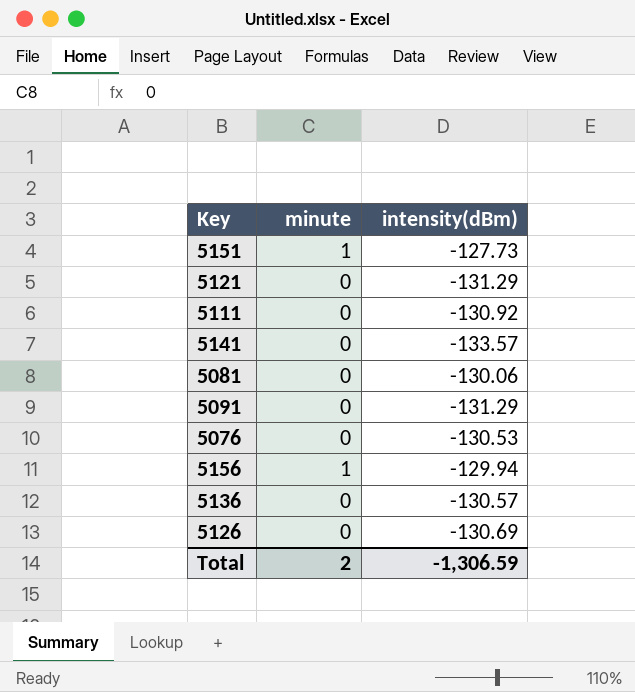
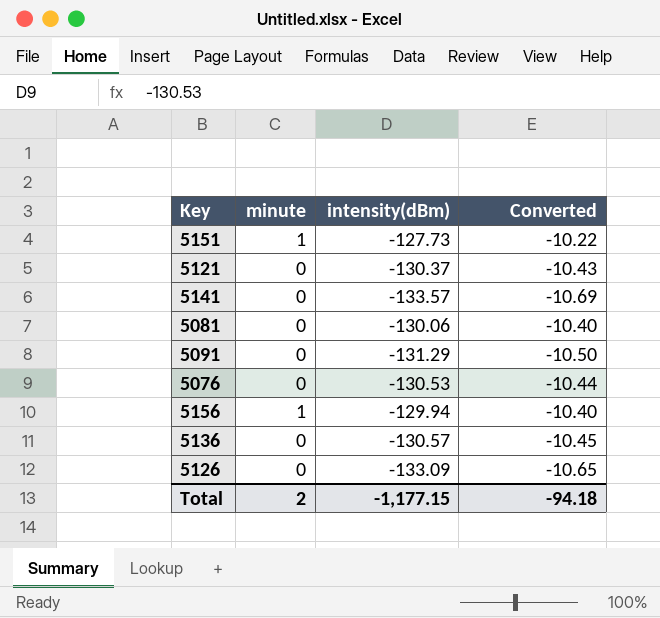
column Converted | formula: none -> [intensity(dBm)] * 0.08
row 5111: 0 | -130.92 -> none
5121 | intensity(dBm): -131.29 -> -130.37
5126 | intensity(dBm): -130.69 -> -133.09
Total | intensity(dBm): -1,306.59 -> -1,177.15

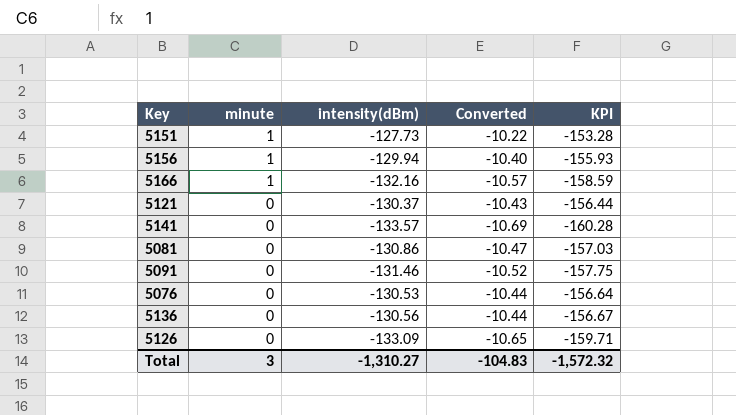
row order: none -> minute descending
column KPI | formula: none -> [intensity(dBm)] * 1.2
row 5166: none -> 1 | -132.16 | -10.57 | -158.59
5081 | intensity(dBm): -130.06 -> -130.86
5081 | Converted: -10.40 -> -10.47
5091 | intensity(dBm): -131.29 -> -131.46
5091 | Converted: -10.50 -> -10.52
5136 | intensity(dBm): -130.57 -> -130.56
5136 | Converted: -10.45 -> -10.44
Total | minute: 2 -> 3
Total | intensity(dBm): -1,177.15 -> -1,310.27
Total | Converted: -94.18 -> -104.83

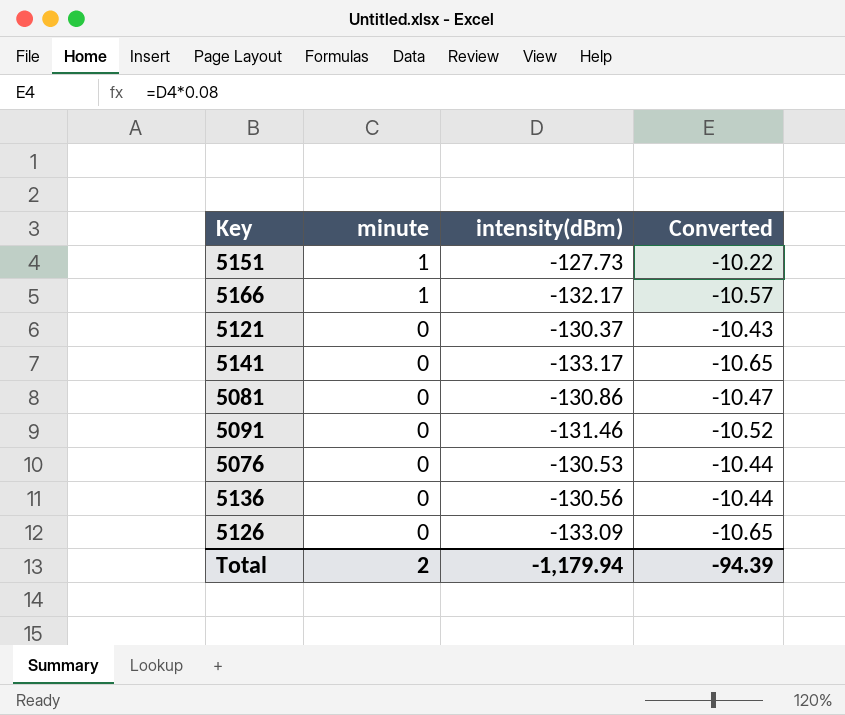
column KPI | formula: [intensity(dBm)] * 1.2 -> none
row 5156: 1 | -129.94 | -10.40 | -155.93 -> none
5166 | intensity(dBm): -132.16 -> -132.17
5141 | intensity(dBm): -133.57 -> -133.17
5141 | Converted: -10.69 -> -10.65
Total | minute: 3 -> 2
Total | intensity(dBm): -1,310.27 -> -1,179.94
Total | Converted: -104.83 -> -94.39

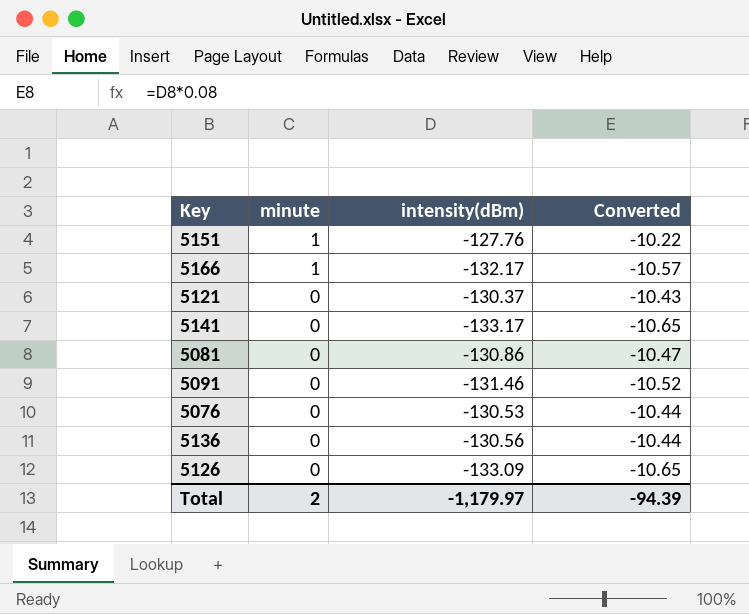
5151 | intensity(dBm): -127.73 -> -127.76
Total | intensity(dBm): -1,179.94 -> -1,179.97

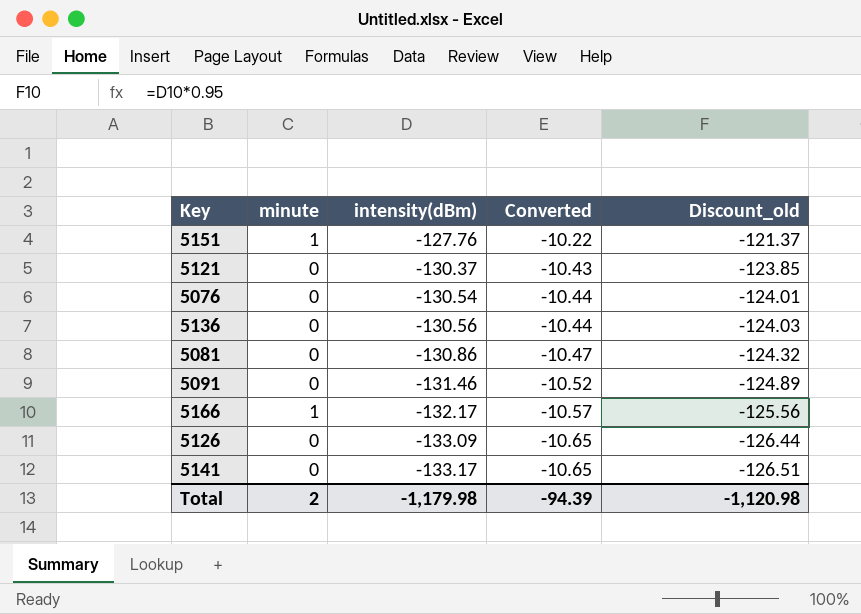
row order: minute descending -> intensity(dBm) descending
column Discount_old | formula: none -> [intensity(dBm)] * 0.95
5076 | intensity(dBm): -130.53 -> -130.54
Total | intensity(dBm): -1,179.97 -> -1,179.98

